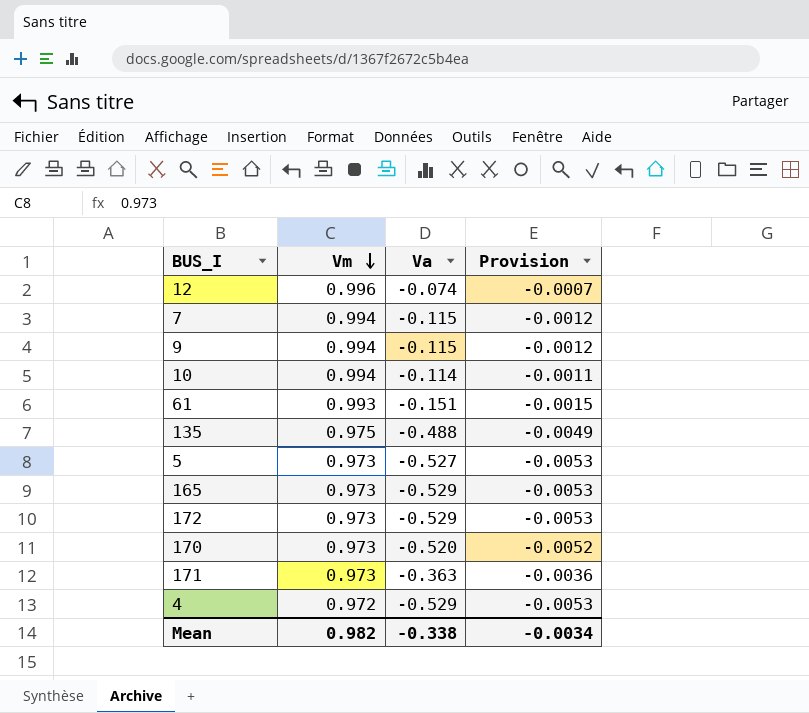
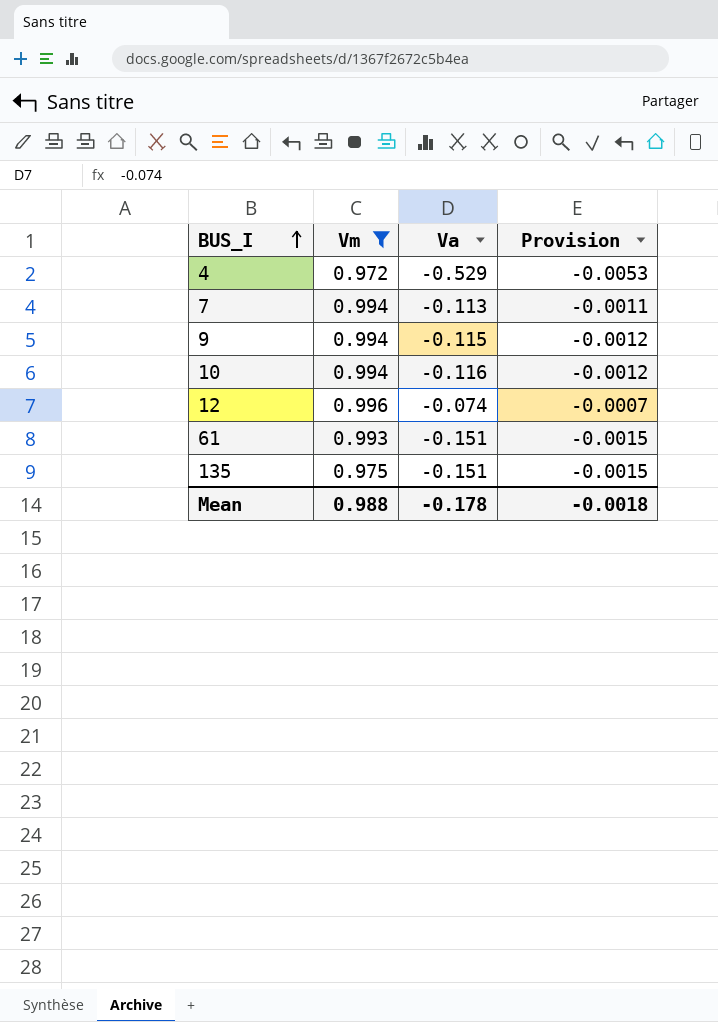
filter: none -> Vm != 0.973
row order: Vm descending -> BUS_I ascending
7 | Va: -0.115 -> -0.113
7 | Provision: -0.0012 -> -0.0011
10 | Va: -0.114 -> -0.116
10 | Provision: -0.0011 -> -0.0012
135 | Va: -0.488 -> -0.151
135 | Provision: -0.0049 -> -0.0015
Mean | Vm: 0.982 -> 0.988
Mean | Va: -0.338 -> -0.178
Mean | Provision: -0.0034 -> -0.0018

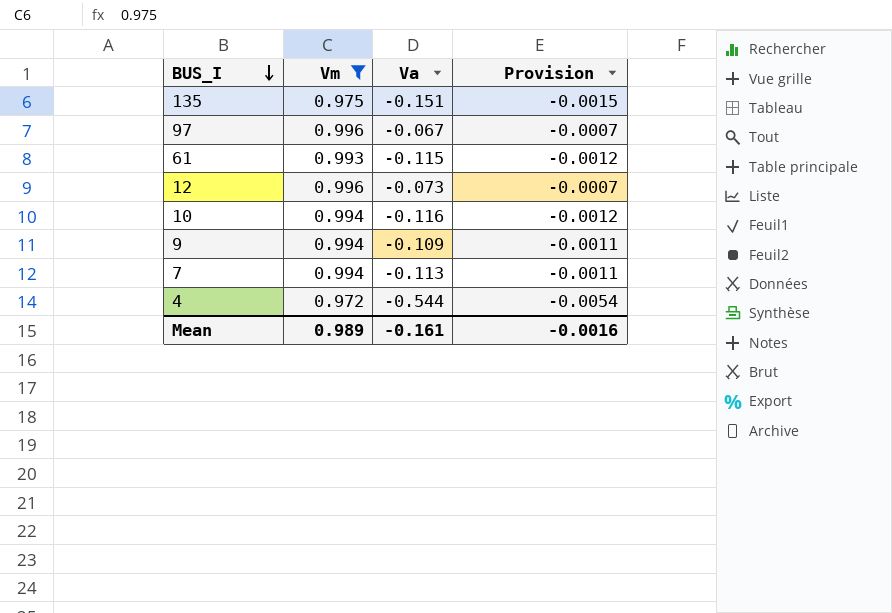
row order: BUS_I ascending -> BUS_I descending
row 97: none -> 0.996 | -0.067 | -0.0007
61 | Va: -0.151 -> -0.115
61 | Provision: -0.0015 -> -0.0012
12 | Va: -0.074 -> -0.073
9 | Va: -0.115 -> -0.109
9 | Provision: -0.0012 -> -0.0011
4 | Va: -0.529 -> -0.544
4 | Provision: -0.0053 -> -0.0054
Mean | Vm: 0.988 -> 0.989
Mean | Va: -0.178 -> -0.161
Mean | Provision: -0.0018 -> -0.0016

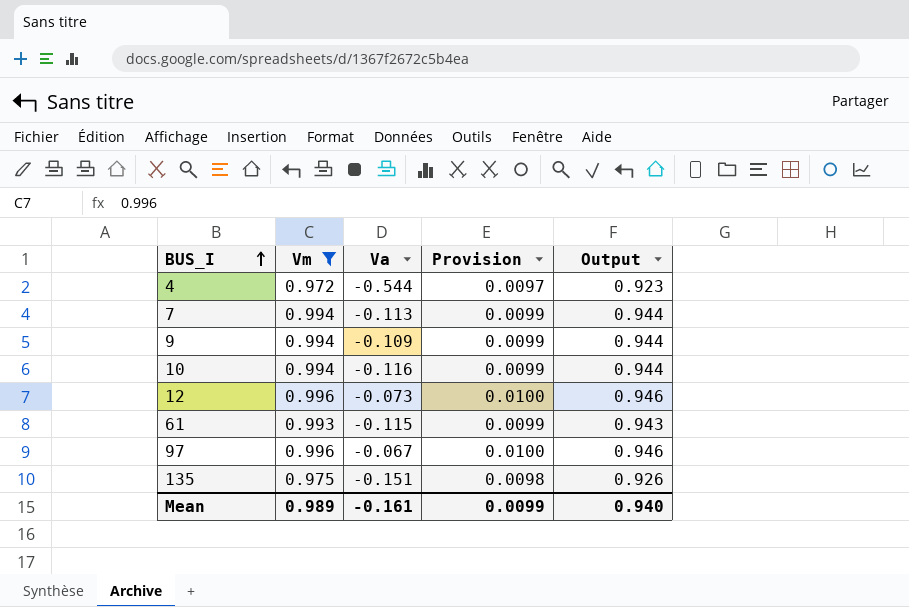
row order: BUS_I descending -> BUS_I ascending
column Provision | formula: [Va] * 0.01 -> [Vm] * 0.01
column Output | formula: none -> [Vm] * 0.95
Mean | Provision: -0.0016 -> 0.0099

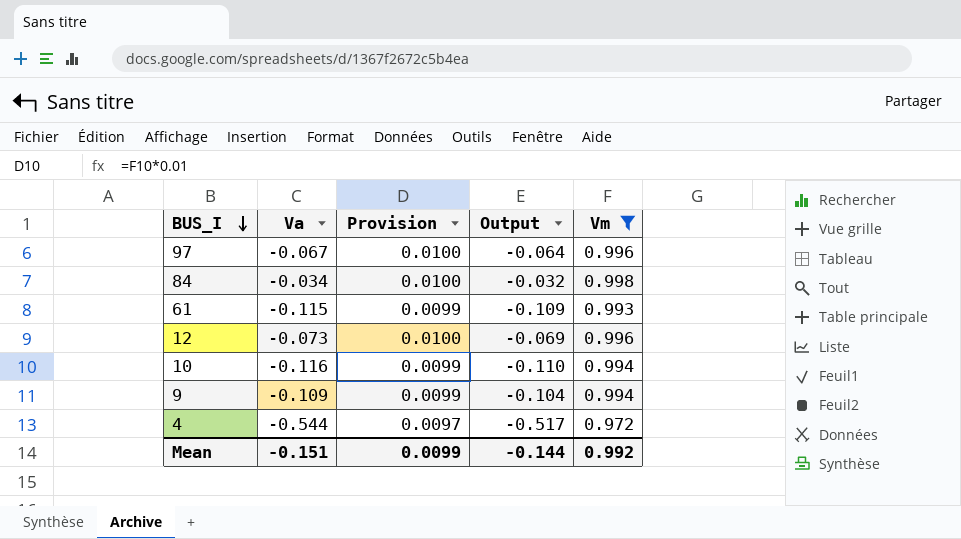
row order: BUS_I ascending -> BUS_I descending
column Output | formula: [Vm] * 0.95 -> [Va] * 0.95
column Vm | position: 2 -> 5
row 7: 0.994 | -0.113 | 0.0099 | 0.944 -> none
row 135: 0.975 | -0.151 | 0.0098 | 0.926 -> none
row 84: none -> -0.034 | 0.0100 | -0.032 | 0.998
Mean | Va: -0.161 -> -0.151
Mean | Output: 0.940 -> -0.144
Mean | Vm: 0.989 -> 0.992

